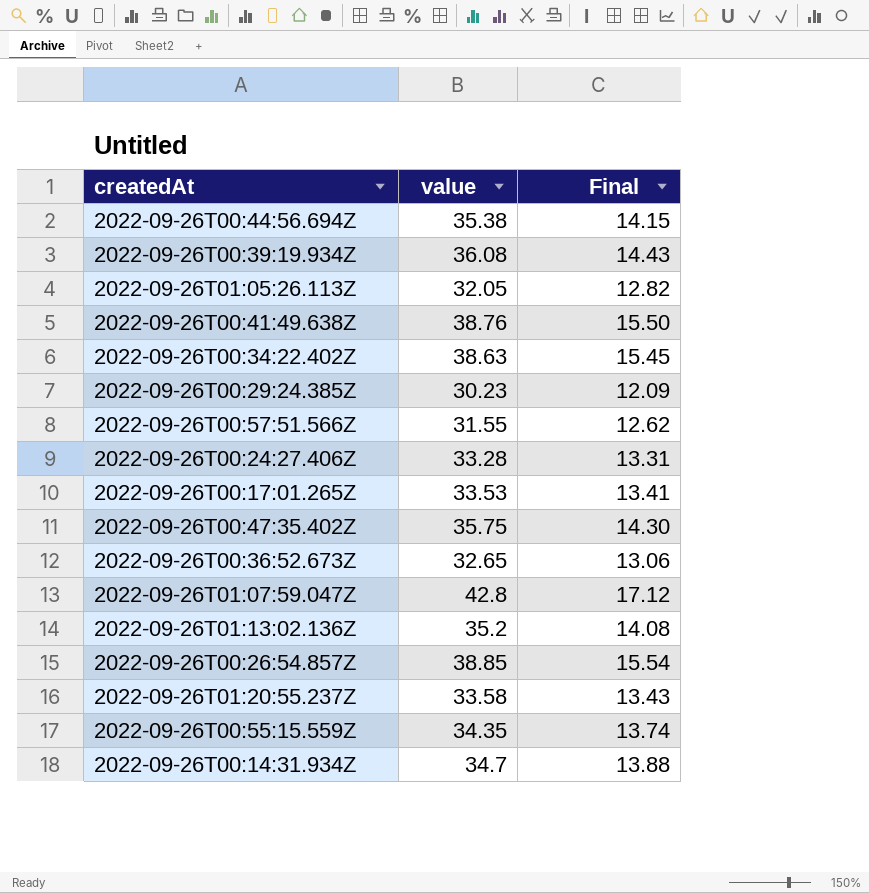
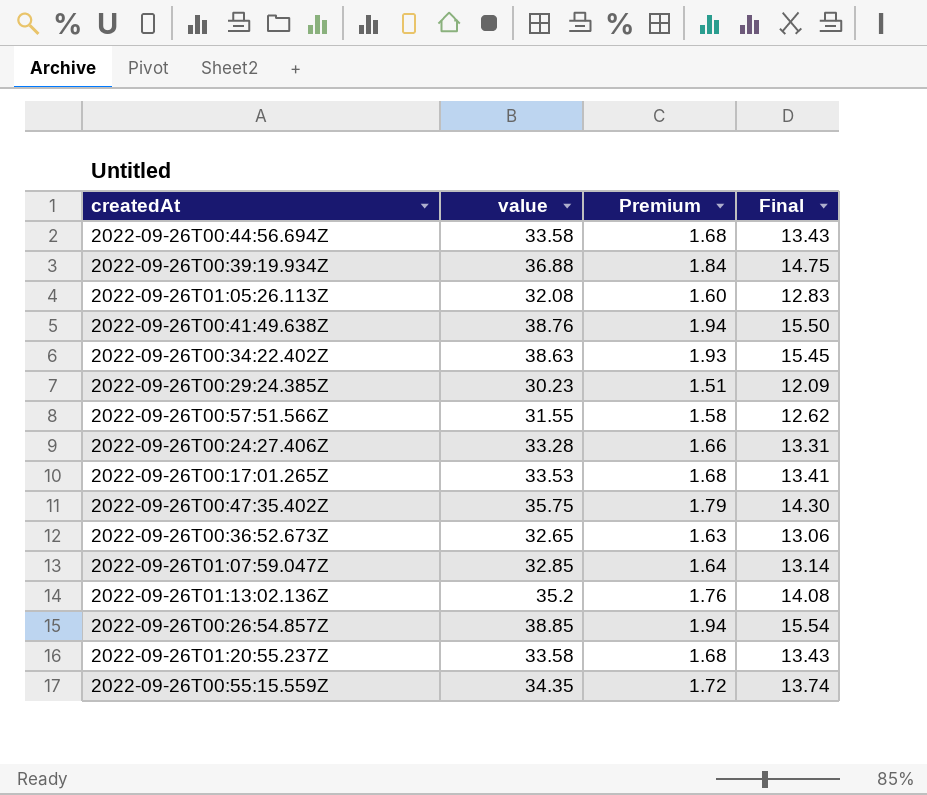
column Premium | formula: none -> [value] * 0.05
row 2022-09-26T00:14:31.934Z: 34.7 | 13.88 -> none
2022-09-26T00:44:56.694Z | value: 35.38 -> 33.58
2022-09-26T00:44:56.694Z | Final: 14.15 -> 13.43
2022-09-26T00:39:19.934Z | value: 36.08 -> 36.88
2022-09-26T00:39:19.934Z | Final: 14.43 -> 14.75
2022-09-26T01:05:26.113Z | value: 32.05 -> 32.08
2022-09-26T01:05:26.113Z | Final: 12.82 -> 12.83
2022-09-26T01:07:59.047Z | value: 42.8 -> 32.85
2022-09-26T01:07:59.047Z | Final: 17.12 -> 13.14

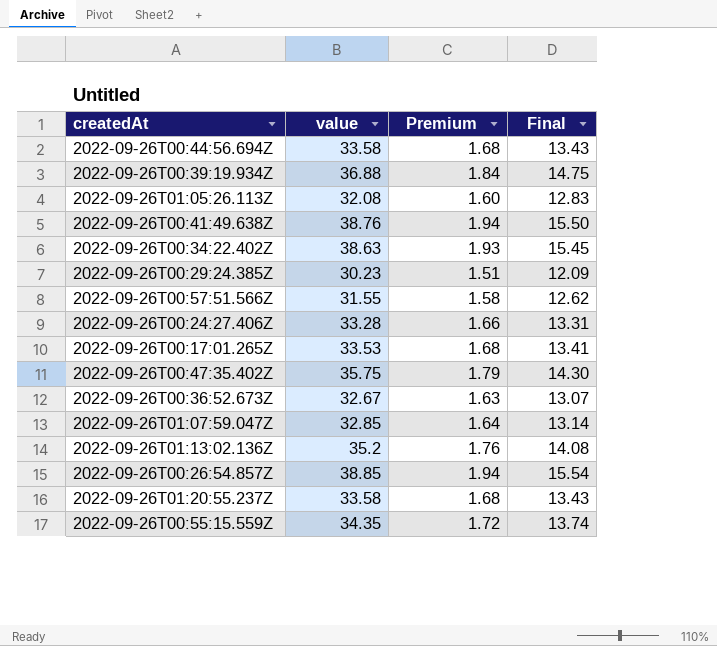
2022-09-26T00:36:52.673Z | value: 32.65 -> 32.67
2022-09-26T00:36:52.673Z | Final: 13.06 -> 13.07

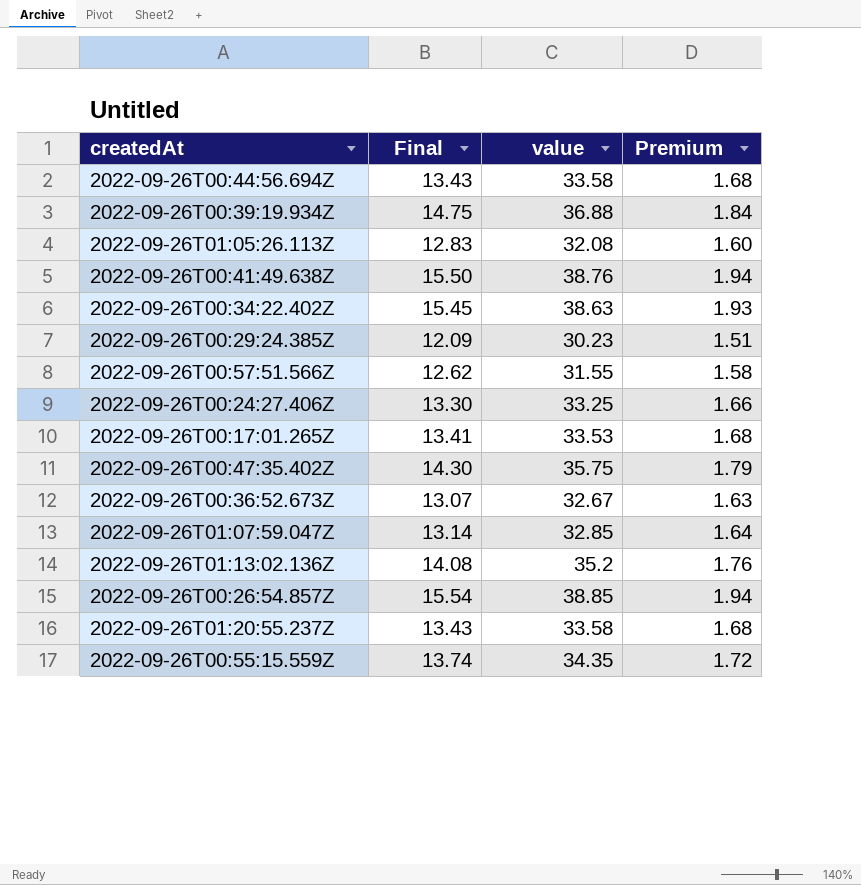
column Final | position: 4 -> 2
2022-09-26T00:24:27.406Z | Final: 13.31 -> 13.30
2022-09-26T00:24:27.406Z | value: 33.28 -> 33.25

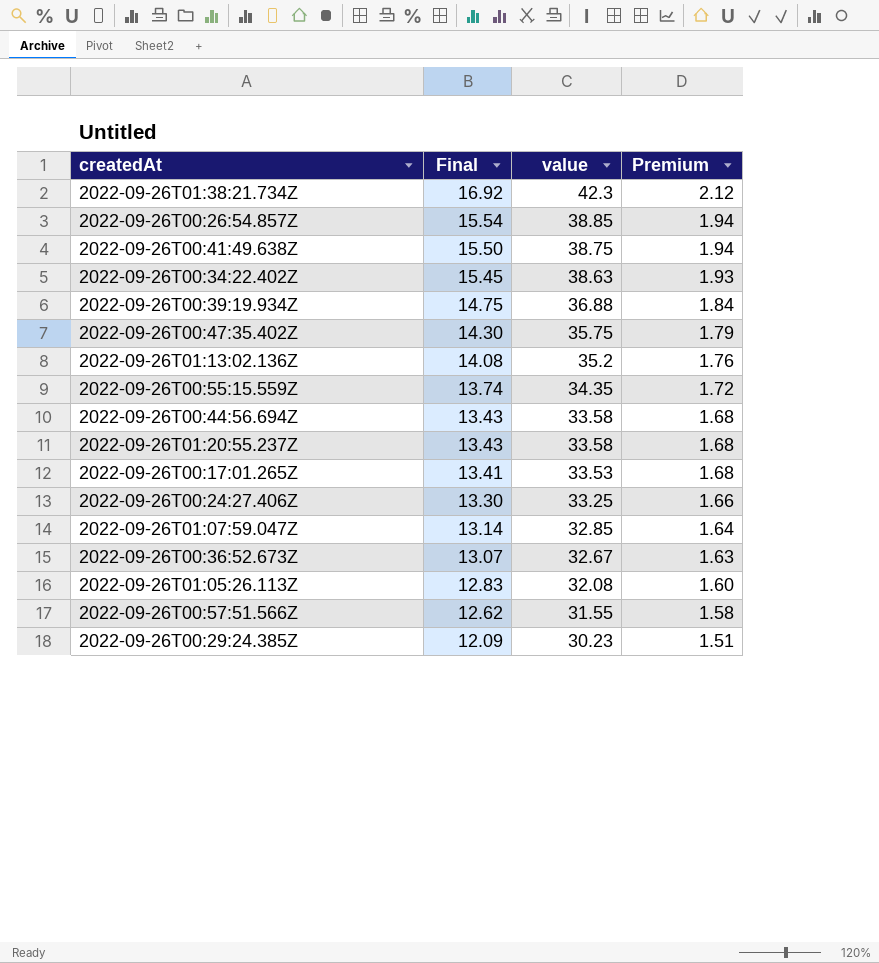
row order: none -> Final descending
row 2022-09-26T01:38:21.734Z: none -> 16.92 | 42.3 | 2.12
2022-09-26T00:41:49.638Z | value: 38.76 -> 38.75

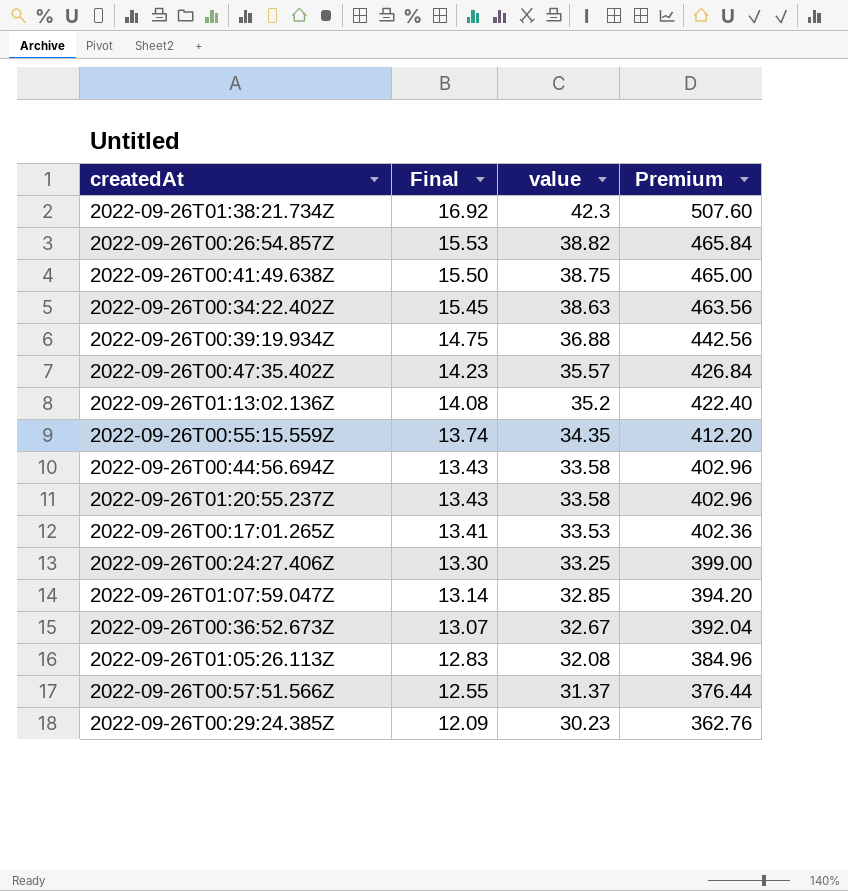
column Premium | formula: [value] * 0.05 -> [value] * 12
2022-09-26T00:26:54.857Z | Final: 15.54 -> 15.53
2022-09-26T00:26:54.857Z | value: 38.85 -> 38.82
2022-09-26T00:47:35.402Z | Final: 14.30 -> 14.23
2022-09-26T00:47:35.402Z | value: 35.75 -> 35.57
2022-09-26T00:57:51.566Z | Final: 12.62 -> 12.55
2022-09-26T00:57:51.566Z | value: 31.55 -> 31.37

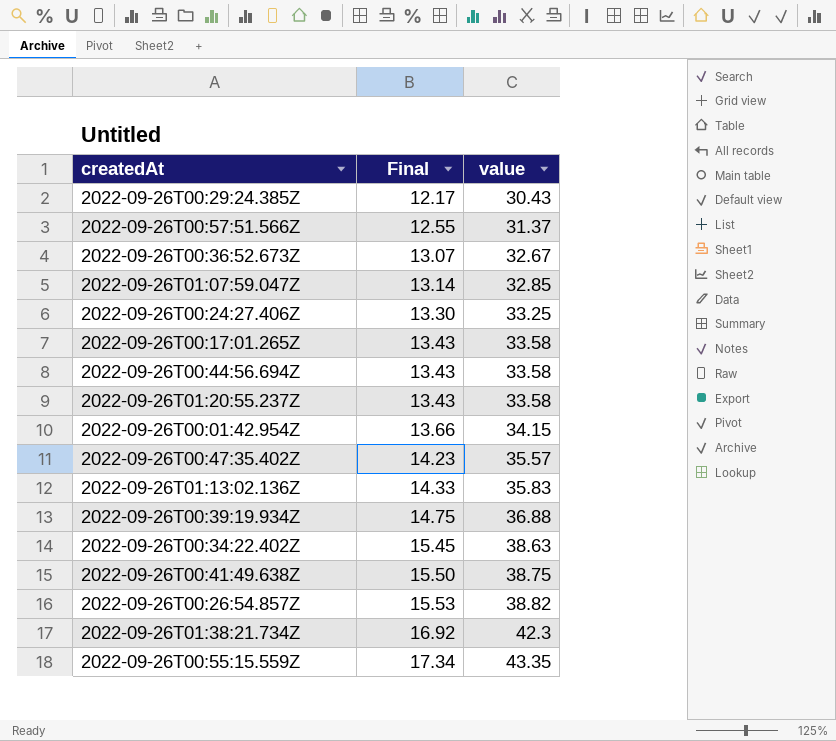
row order: Final descending -> Final ascending
column Premium | formula: [value] * 12 -> none
row 2022-09-26T01:05:26.113Z: 12.83 | 32.08 | 384.96 -> none
2022-09-26T00:29:24.385Z | Final: 12.09 -> 12.17
2022-09-26T00:29:24.385Z | value: 30.23 -> 30.43
2022-09-26T00:17:01.265Z | Final: 13.41 -> 13.43
2022-09-26T00:17:01.265Z | value: 33.53 -> 33.58
row 2022-09-26T00:01:42.954Z: none -> 13.66 | 34.15
2022-09-26T01:13:02.136Z | Final: 14.08 -> 14.33
2022-09-26T01:13:02.136Z | value: 35.2 -> 35.83
2022-09-26T00:55:15.559Z | Final: 13.74 -> 17.34
2022-09-26T00:55:15.559Z | value: 34.35 -> 43.35

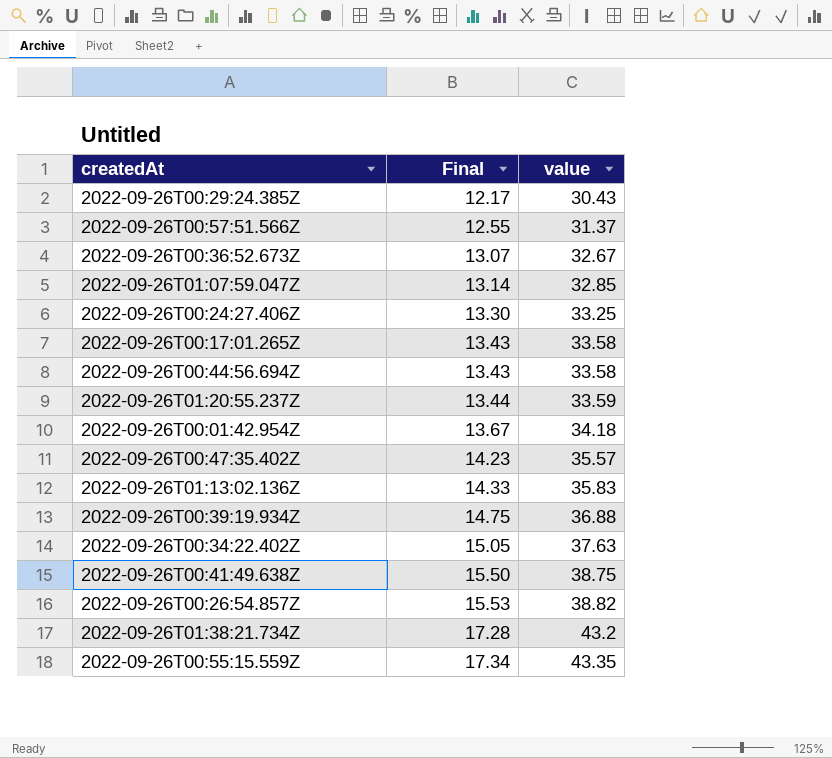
2022-09-26T01:20:55.237Z | Final: 13.43 -> 13.44
2022-09-26T01:20:55.237Z | value: 33.58 -> 33.59
2022-09-26T00:01:42.954Z | Final: 13.66 -> 13.67
2022-09-26T00:01:42.954Z | value: 34.15 -> 34.18
2022-09-26T00:34:22.402Z | Final: 15.45 -> 15.05
2022-09-26T00:34:22.402Z | value: 38.63 -> 37.63
2022-09-26T01:38:21.734Z | Final: 16.92 -> 17.28
2022-09-26T01:38:21.734Z | value: 42.3 -> 43.2

